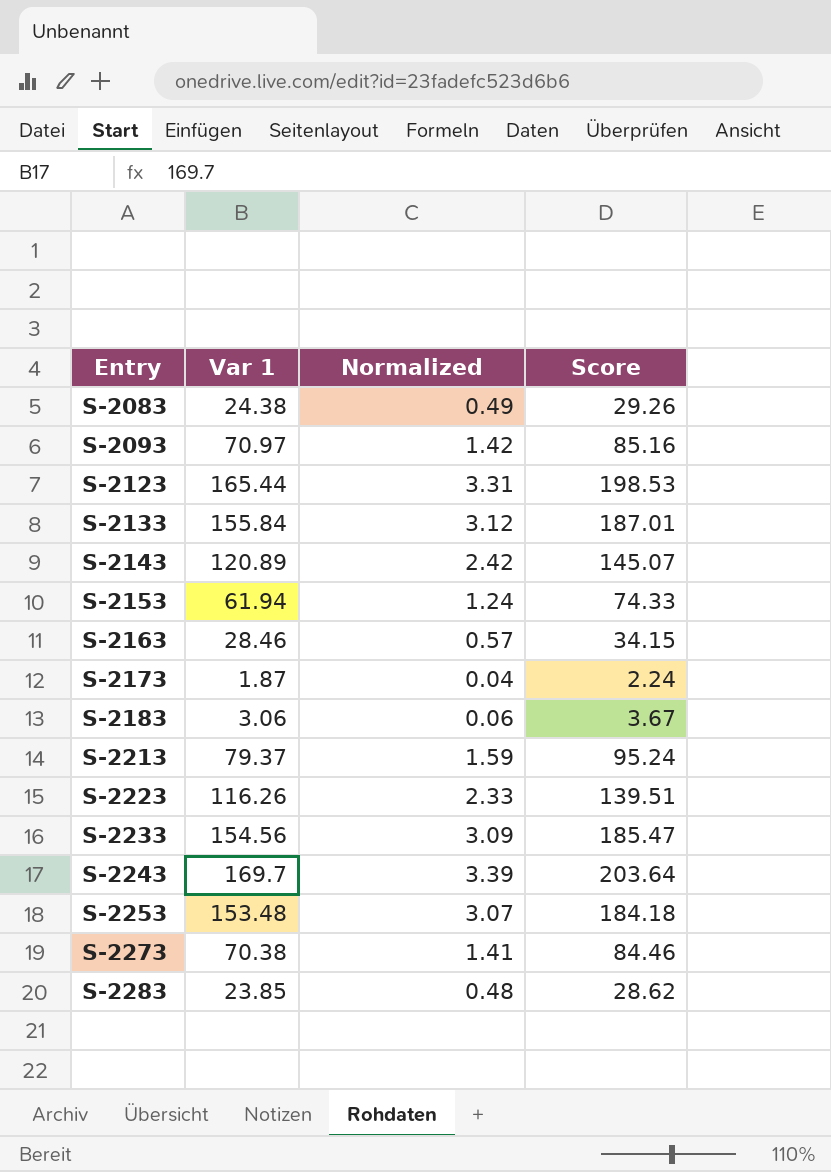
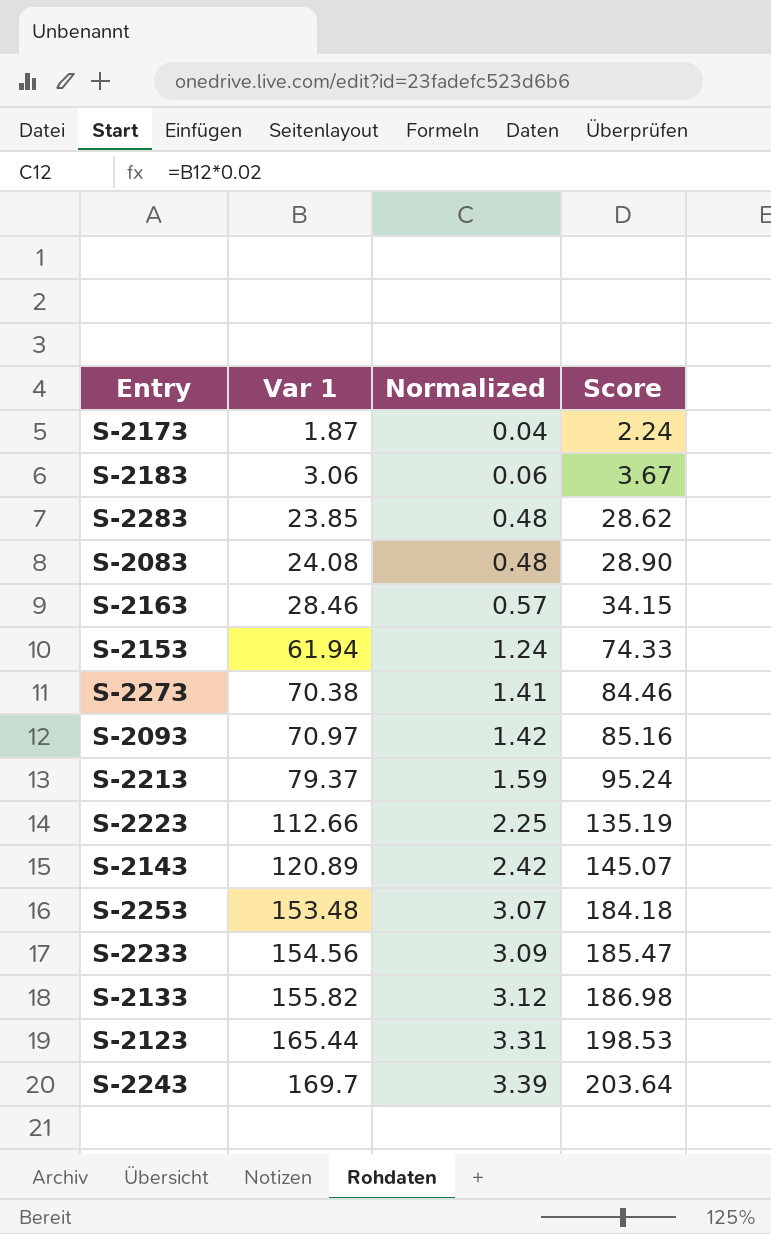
row order: Entry ascending -> Var 1 ascending
S-2083 | Var 1: 24.38 -> 24.08
S-2083 | Normalized: 0.49 -> 0.48
S-2083 | Score: 29.26 -> 28.90
S-2223 | Var 1: 116.26 -> 112.66
S-2223 | Normalized: 2.33 -> 2.25
S-2223 | Score: 139.51 -> 135.19
S-2133 | Var 1: 155.84 -> 155.82
S-2133 | Score: 187.01 -> 186.98

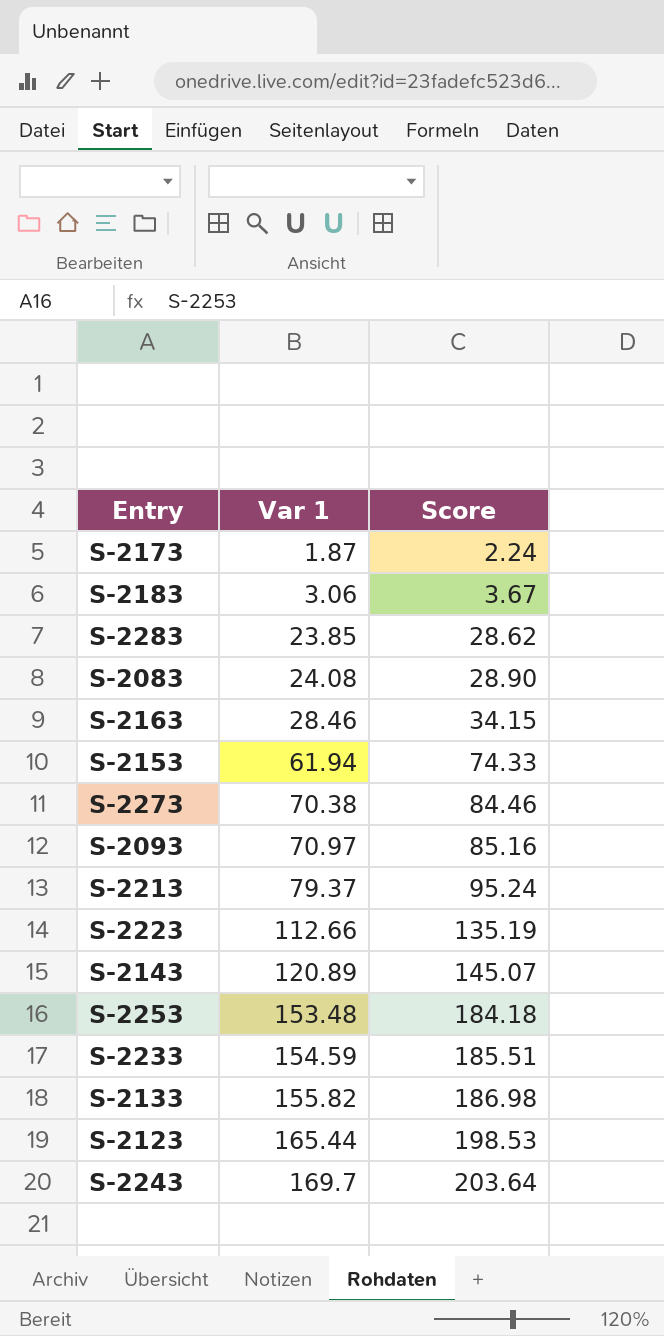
column Normalized | formula: [Var 1] * 0.02 -> none
S-2233 | Var 1: 154.56 -> 154.59
S-2233 | Score: 185.47 -> 185.51

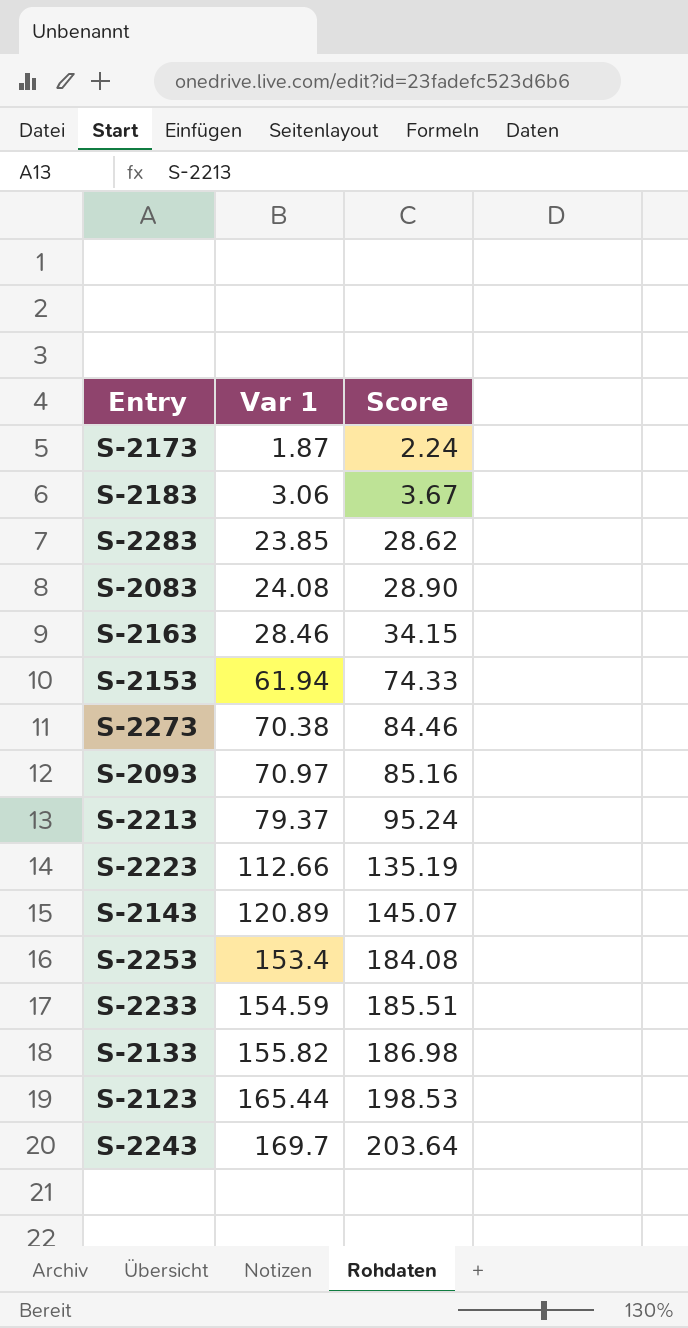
S-2253 | Var 1: 153.48 -> 153.4
S-2253 | Score: 184.18 -> 184.08

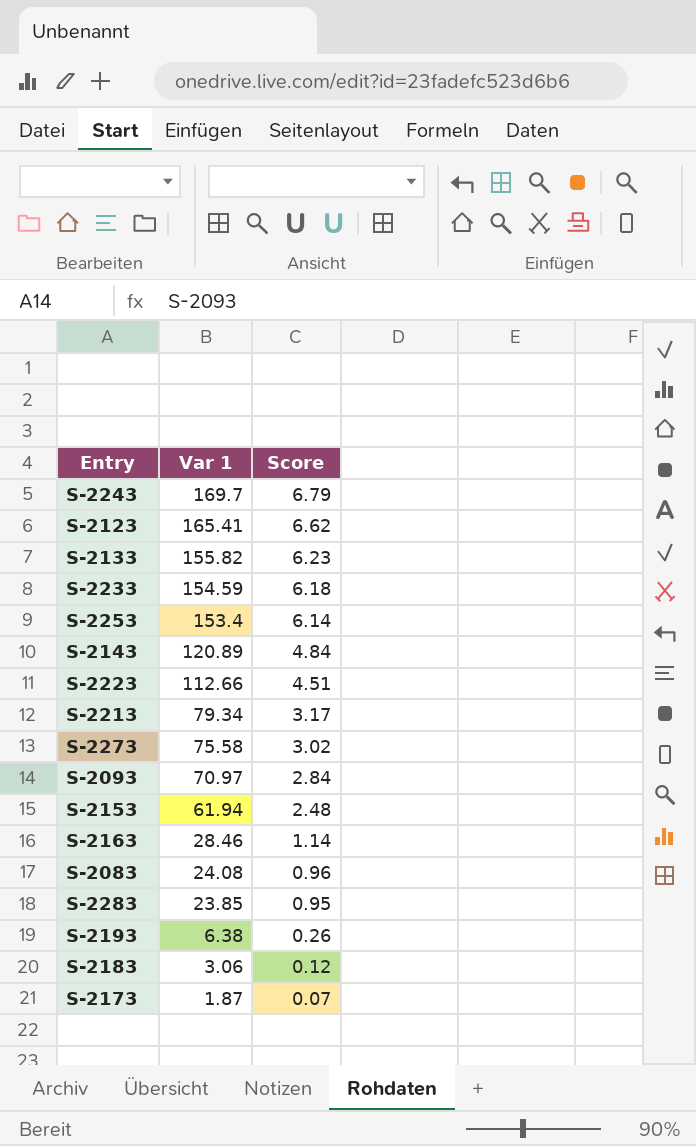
row order: Var 1 ascending -> Var 1 descending
column Score | formula: [Var 1] * 1.2 -> [Var 1] * 0.04
S-2123 | Var 1: 165.44 -> 165.41
S-2213 | Var 1: 79.37 -> 79.34
S-2273 | Var 1: 70.38 -> 75.58
row S-2193: none -> 6.38 | 0.26

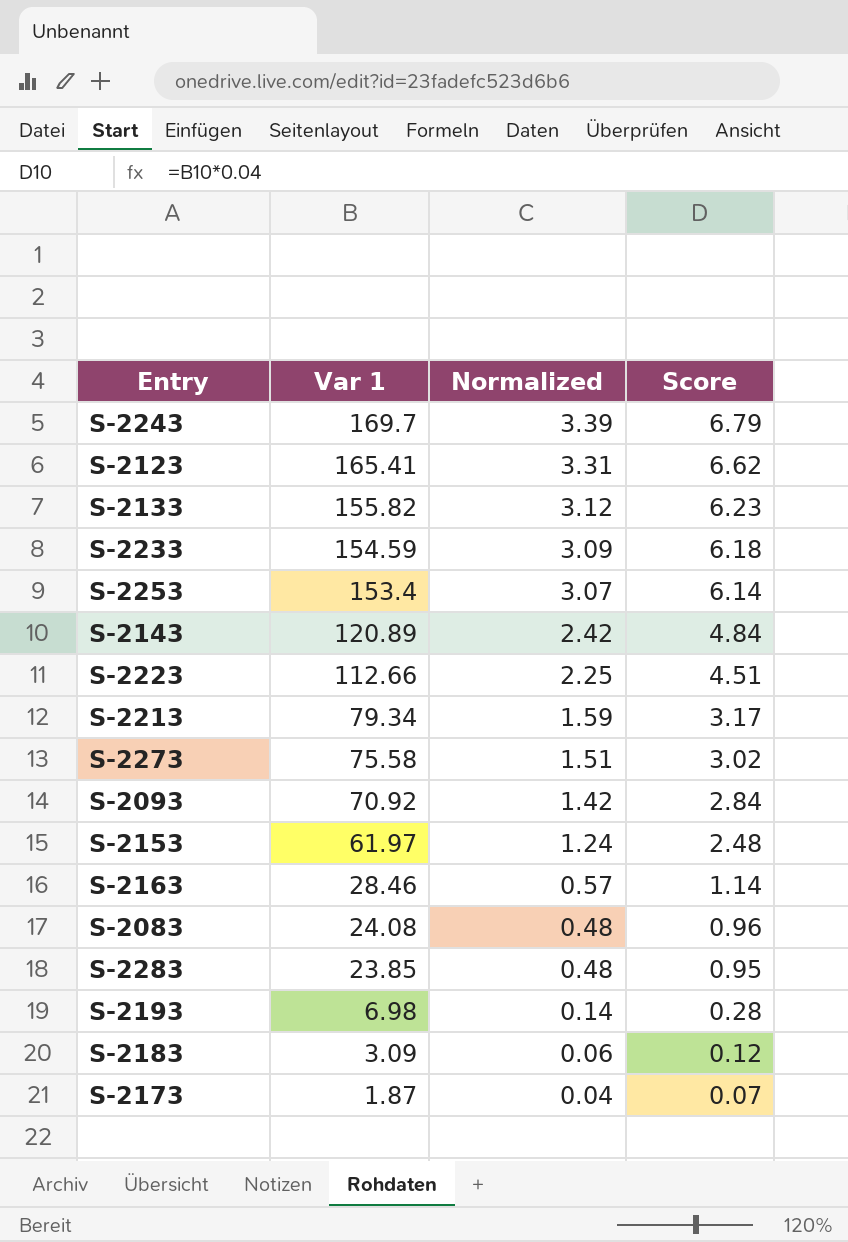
column Normalized | formula: none -> [Var 1] * 0.02
S-2093 | Var 1: 70.97 -> 70.92
S-2153 | Var 1: 61.94 -> 61.97
S-2193 | Var 1: 6.38 -> 6.98
S-2193 | Score: 0.26 -> 0.28
S-2183 | Var 1: 3.06 -> 3.09

